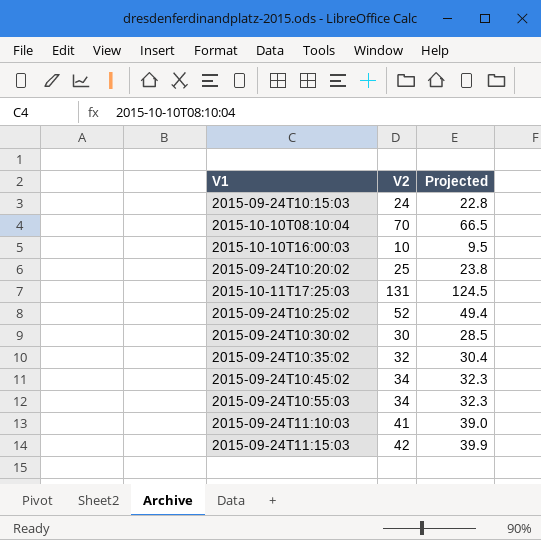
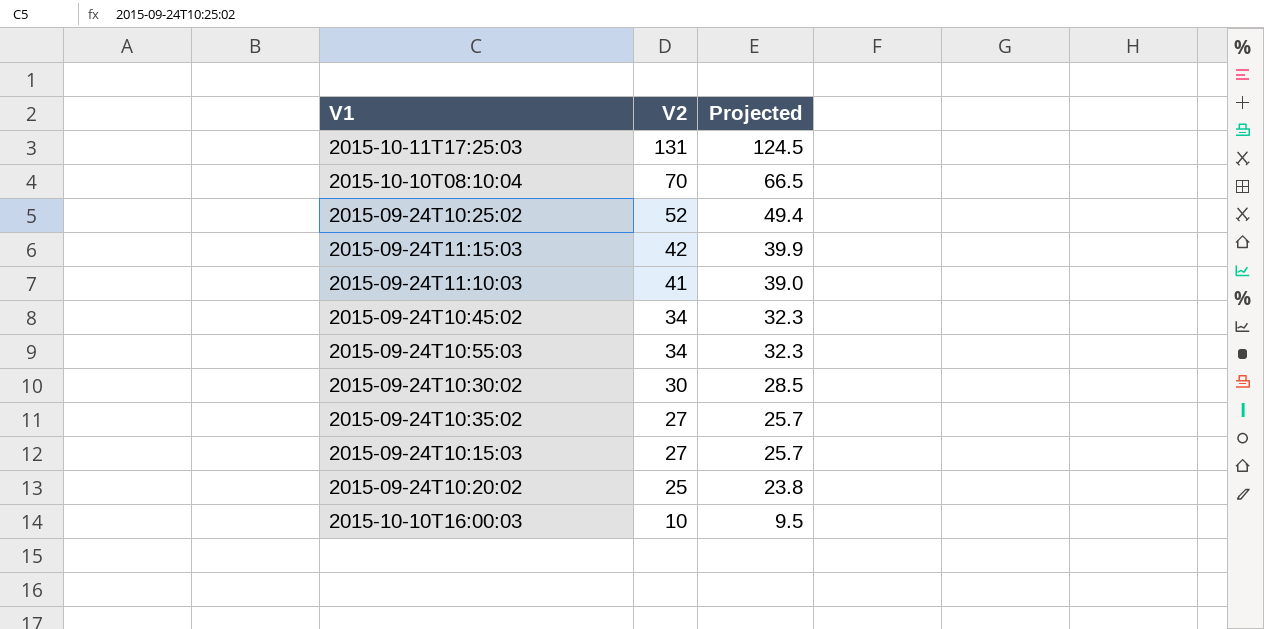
row order: none -> V2 descending
2015-09-24T10:35:02 | V2: 32 -> 27
2015-09-24T10:35:02 | Projected: 30.4 -> 25.7
2015-09-24T10:15:03 | V2: 24 -> 27
2015-09-24T10:15:03 | Projected: 22.8 -> 25.7

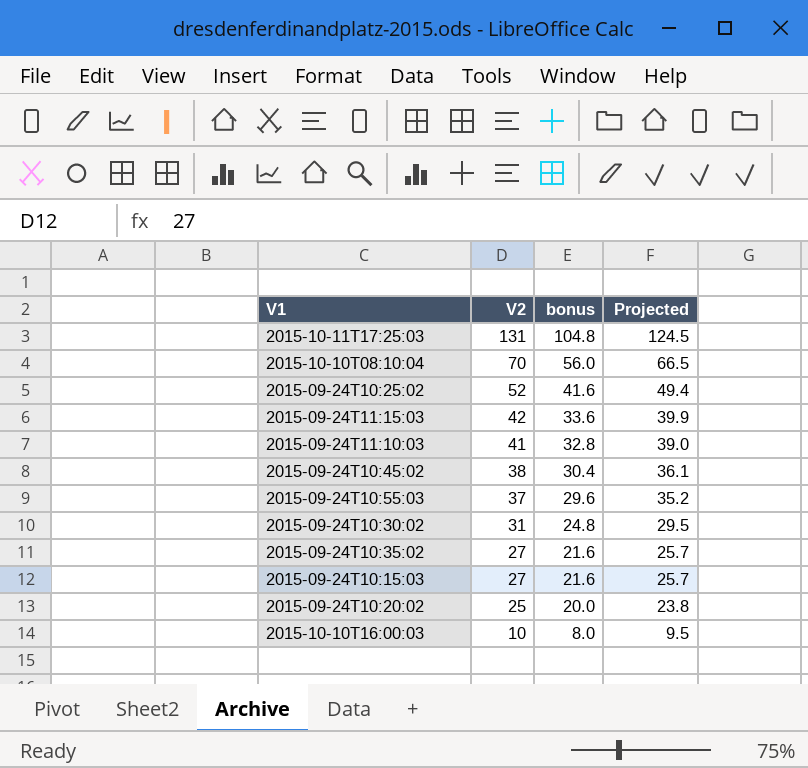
column bonus | formula: none -> [V2] * 0.8
2015-09-24T10:45:02 | V2: 34 -> 38
2015-09-24T10:45:02 | Projected: 32.3 -> 36.1
2015-09-24T10:55:03 | V2: 34 -> 37
2015-09-24T10:55:03 | Projected: 32.3 -> 35.2
2015-09-24T10:30:02 | V2: 30 -> 31
2015-09-24T10:30:02 | Projected: 28.5 -> 29.5

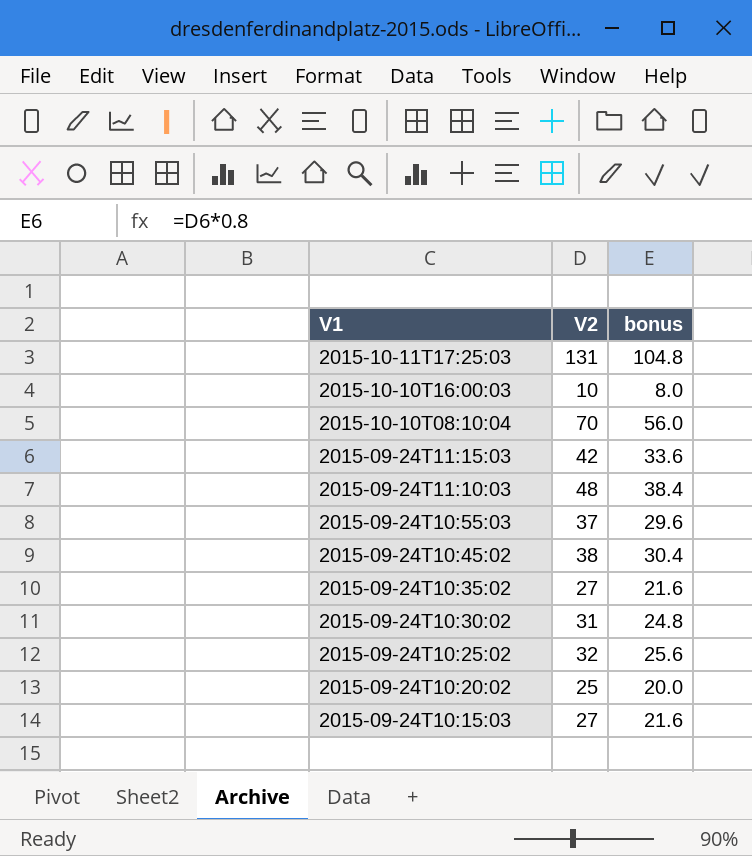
row order: V2 descending -> V1 descending
column Projected | formula: [V2] * 0.95 -> none
2015-09-24T11:10:03 | V2: 41 -> 48
2015-09-24T11:10:03 | bonus: 32.8 -> 38.4
2015-09-24T10:25:02 | V2: 52 -> 32
2015-09-24T10:25:02 | bonus: 41.6 -> 25.6

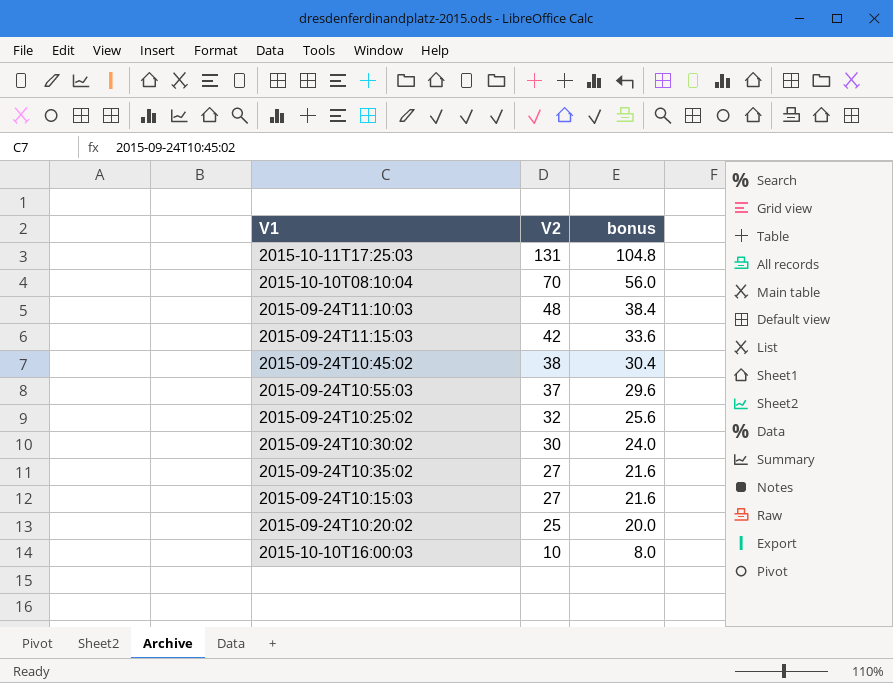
row order: V1 descending -> V2 descending
2015-09-24T10:30:02 | V2: 31 -> 30
2015-09-24T10:30:02 | bonus: 24.8 -> 24.0

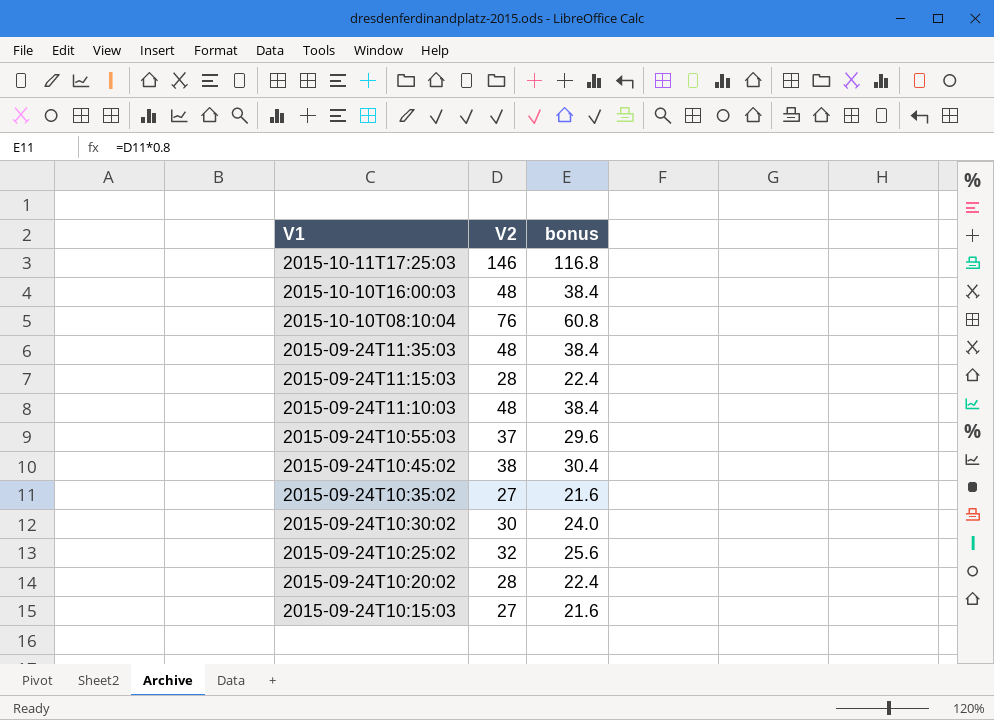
row order: V2 descending -> V1 descending
2015-10-11T17:25:03 | V2: 131 -> 146
2015-10-11T17:25:03 | bonus: 104.8 -> 116.8
2015-10-10T16:00:03 | V2: 10 -> 48
2015-10-10T16:00:03 | bonus: 8.0 -> 38.4
2015-10-10T08:10:04 | V2: 70 -> 76
2015-10-10T08:10:04 | bonus: 56.0 -> 60.8
row 2015-09-24T11:35:03: none -> 48 | 38.4
2015-09-24T11:15:03 | V2: 42 -> 28
2015-09-24T11:15:03 | bonus: 33.6 -> 22.4
2015-09-24T10:20:02 | V2: 25 -> 28
2015-09-24T10:20:02 | bonus: 20.0 -> 22.4

